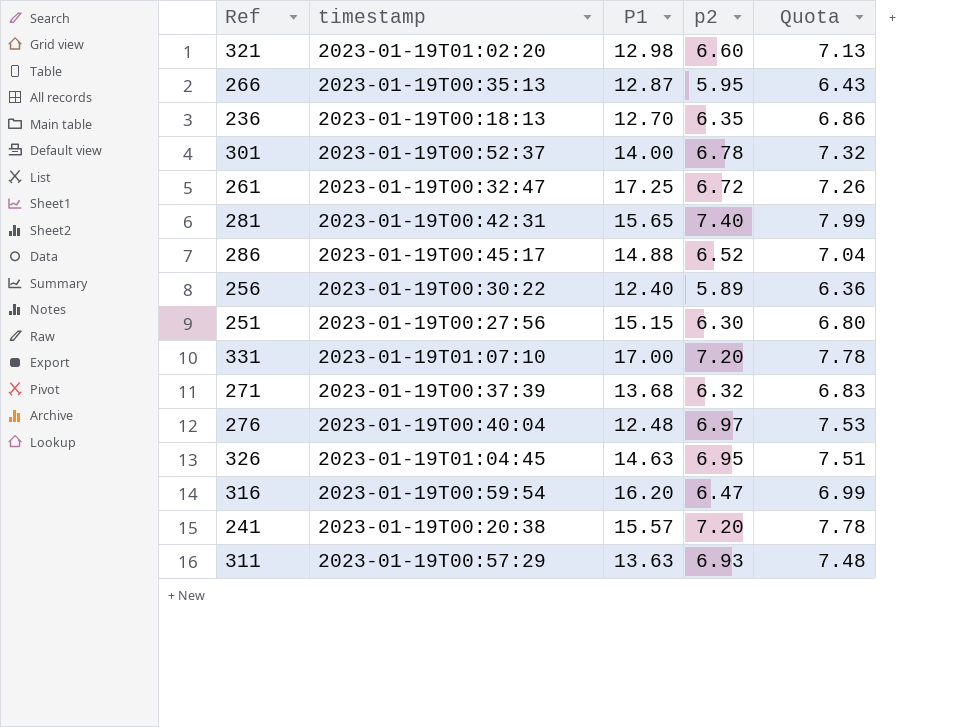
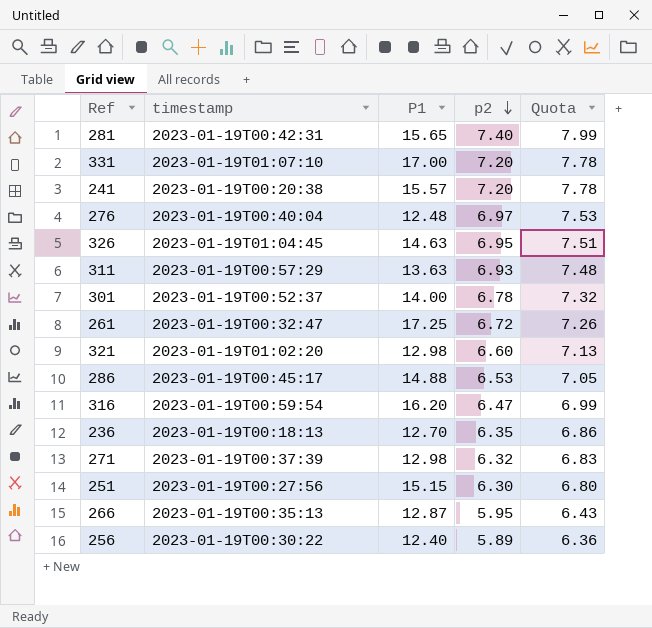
row order: none -> p2 descending
286 | p2: 6.52 -> 6.53
286 | Quota: 7.04 -> 7.05
271 | P1: 13.68 -> 12.98

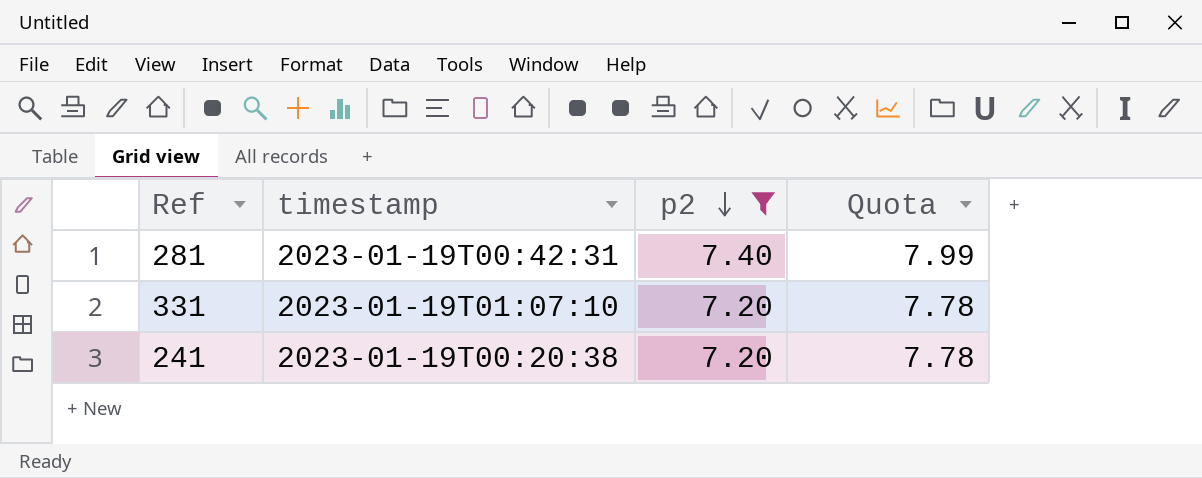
filter: none -> p2 >= 7.20
column P1 | position: 3 -> none

